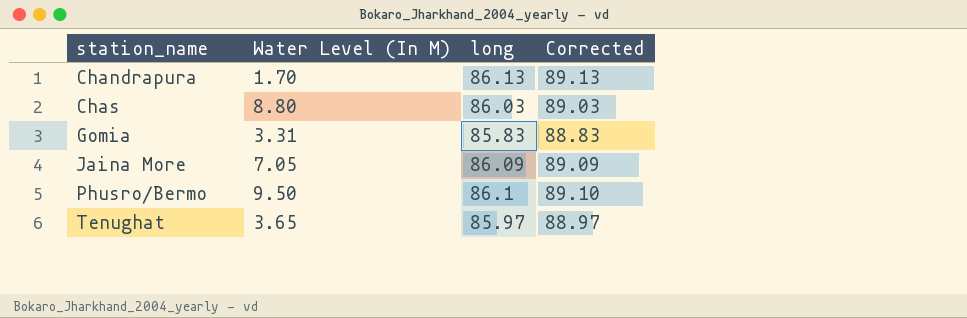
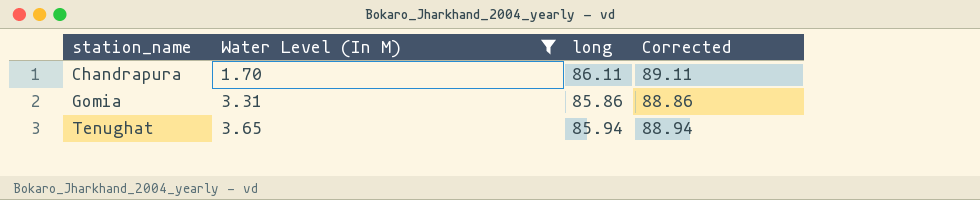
filter: none -> Water Level (In M) <= 3.65
Chandrapura | long: 86.13 -> 86.11
Chandrapura | Corrected: 89.13 -> 89.11
Gomia | long: 85.83 -> 85.86
Gomia | Corrected: 88.83 -> 88.86
Tenughat | long: 85.97 -> 85.94
Tenughat | Corrected: 88.97 -> 88.94

